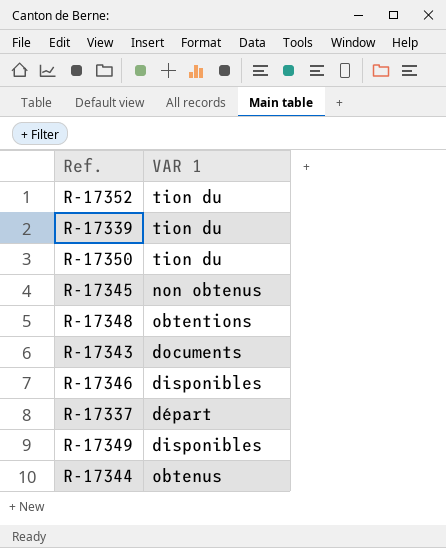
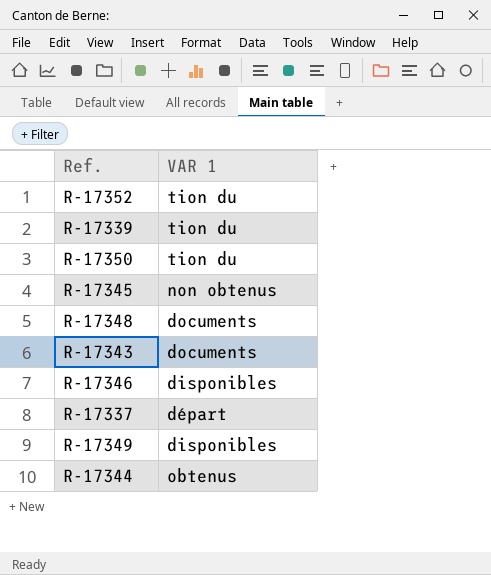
R-17348 | VAR 1: obtentions -> documents

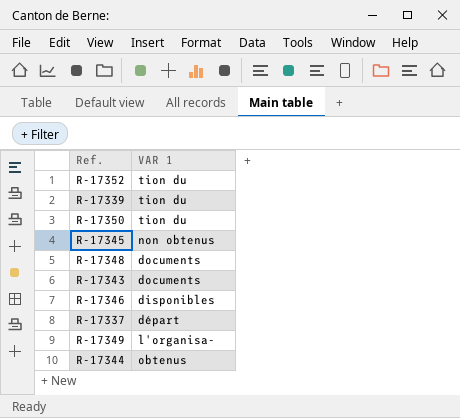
R-17349 | VAR 1: disponibles -> l'organisa-

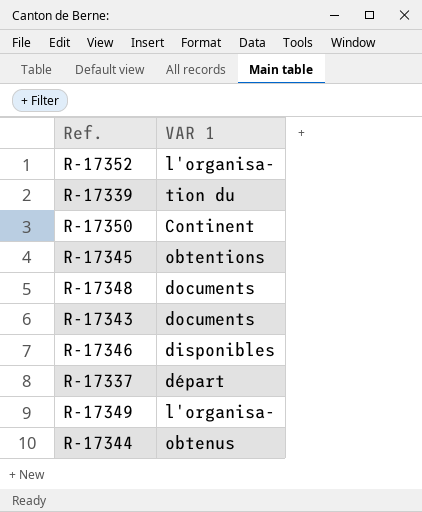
R-17352 | VAR 1: tion du -> l'organisa-
R-17350 | VAR 1: tion du -> Continent
R-17345 | VAR 1: non obtenus -> obtentions

